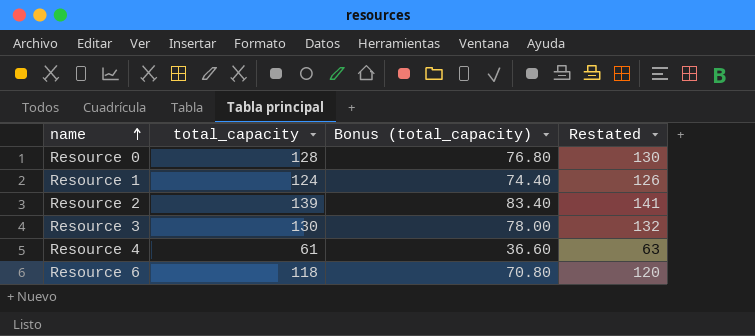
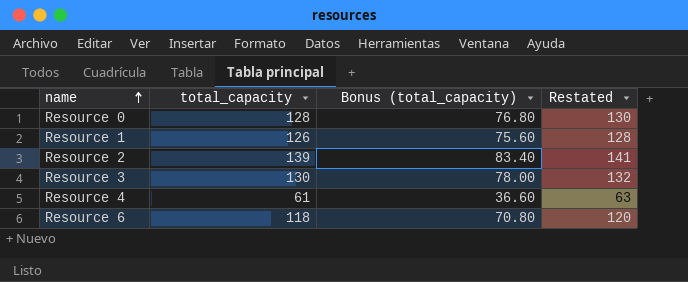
Resource 1 | total_capacity: 124 -> 126
Resource 1 | Bonus (total_capacity): 74.40 -> 75.60
Resource 1 | Restated: 126 -> 128

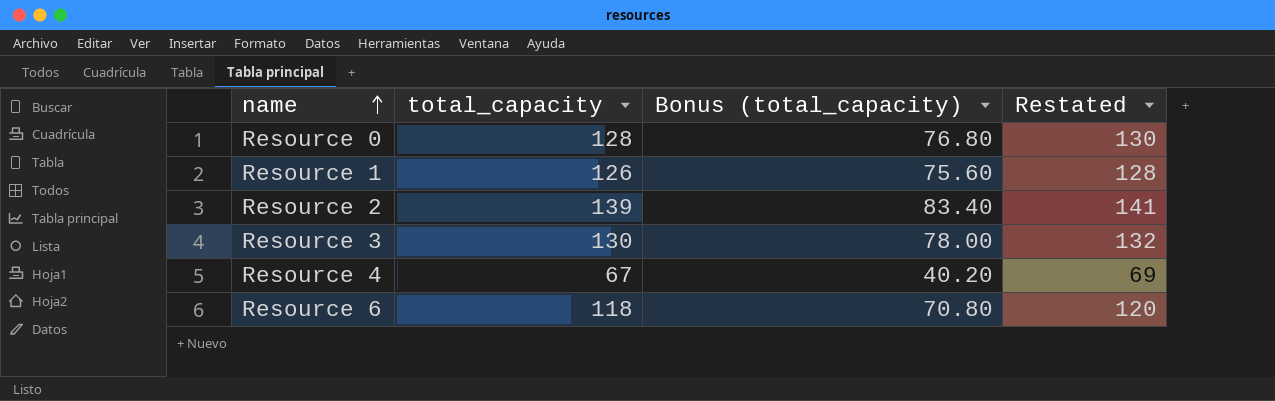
Resource 4 | total_capacity: 61 -> 67
Resource 4 | Bonus (total_capacity): 36.60 -> 40.20
Resource 4 | Restated: 63 -> 69

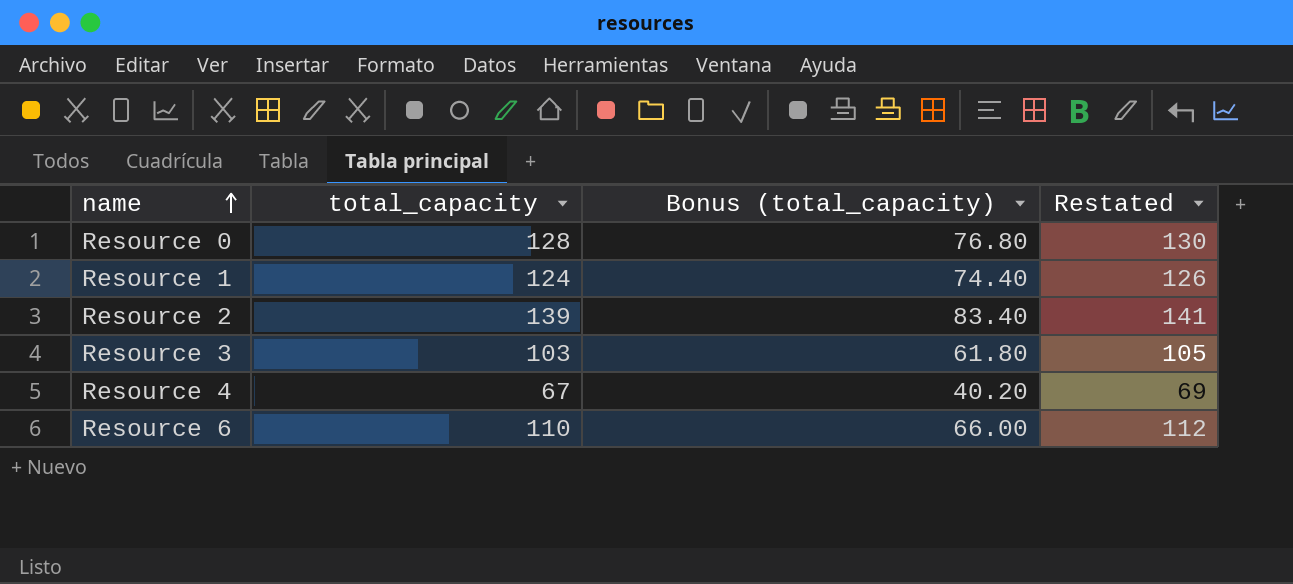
Resource 1 | total_capacity: 126 -> 124
Resource 1 | Bonus (total_capacity): 75.60 -> 74.40
Resource 1 | Restated: 128 -> 126
Resource 3 | total_capacity: 130 -> 103
Resource 3 | Bonus (total_capacity): 78.00 -> 61.80
Resource 3 | Restated: 132 -> 105
Resource 6 | total_capacity: 118 -> 110
Resource 6 | Bonus (total_capacity): 70.80 -> 66.00
Resource 6 | Restated: 120 -> 112

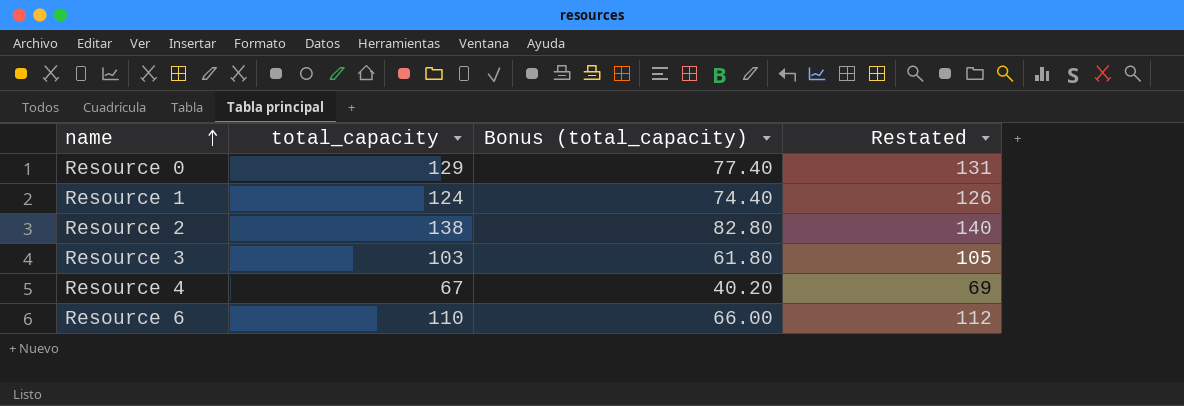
Resource 0 | total_capacity: 128 -> 129
Resource 0 | Bonus (total_capacity): 76.80 -> 77.40
Resource 0 | Restated: 130 -> 131
Resource 2 | total_capacity: 139 -> 138
Resource 2 | Bonus (total_capacity): 83.40 -> 82.80
Resource 2 | Restated: 141 -> 140

